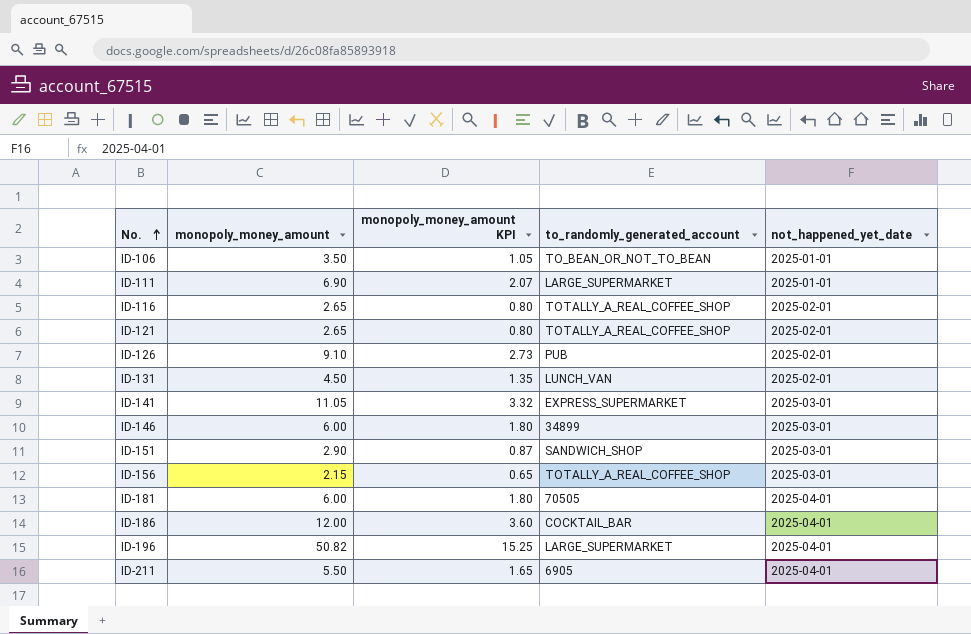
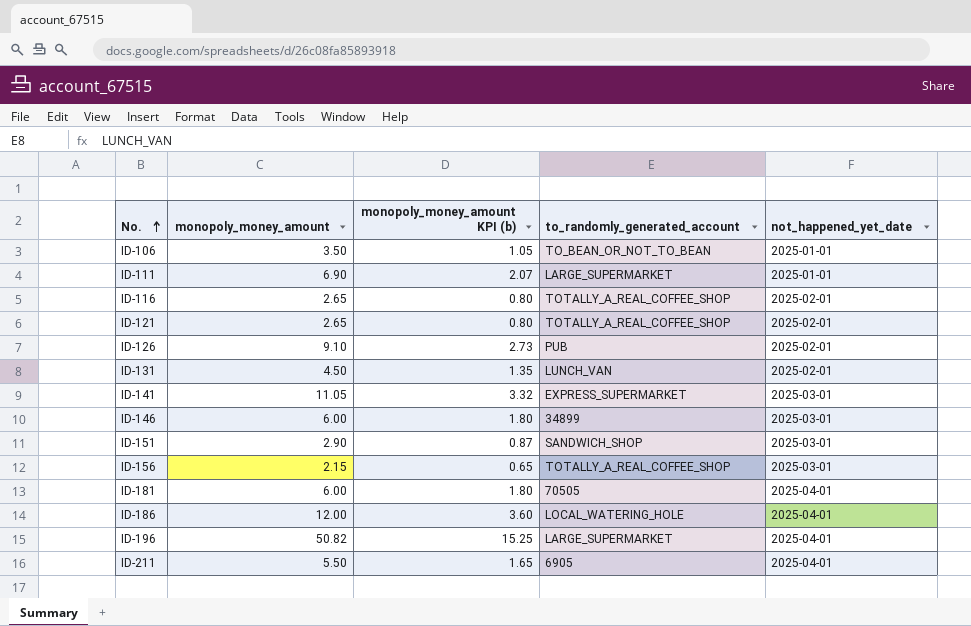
column name: monopoly_money_amount KPI -> monopoly_money_amount KPI (b)
ID-186 | to_randomly_generated_account: COCKTAIL_BAR -> LOCAL_WATERING_HOLE

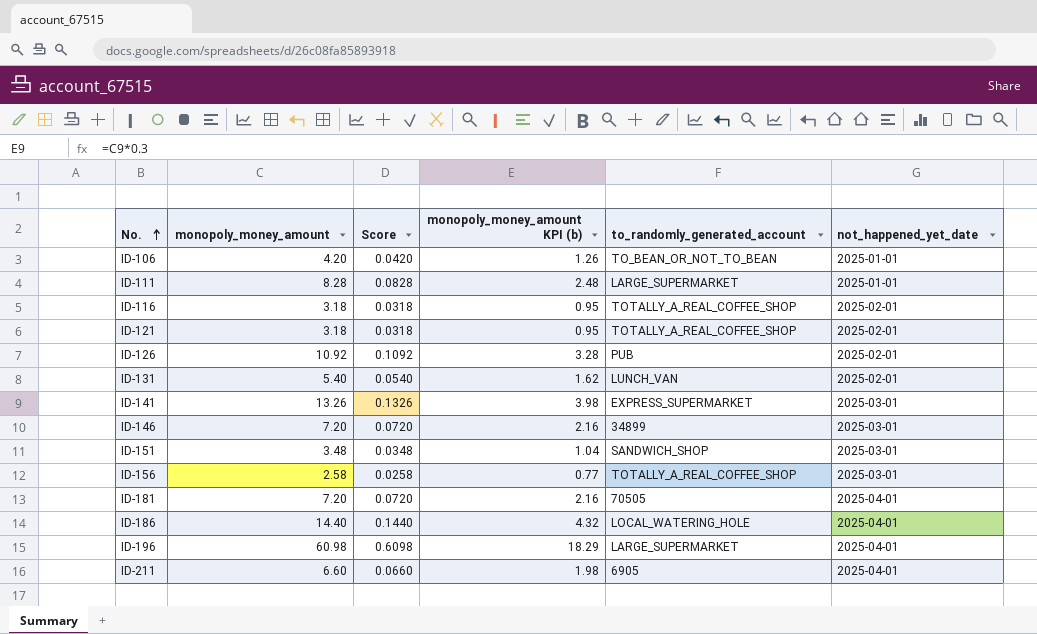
column Score | formula: none -> [monopoly_money_amount] * 0.01
ID-106 | monopoly_money_amount: 3.50 -> 4.20
ID-106 | monopoly_money_amount KPI (b): 1.05 -> 1.26
ID-111 | monopoly_money_amount: 6.90 -> 8.28
ID-111 | monopoly_money_amount KPI (b): 2.07 -> 2.48
ID-116 | monopoly_money_amount: 2.65 -> 3.18
ID-116 | monopoly_money_amount KPI (b): 0.80 -> 0.95
ID-121 | monopoly_money_amount: 2.65 -> 3.18
ID-121 | monopoly_money_amount KPI (b): 0.80 -> 0.95
ID-126 | monopoly_money_amount: 9.10 -> 10.92
ID-126 | monopoly_money_amount KPI (b): 2.73 -> 3.28
ID-131 | monopoly_money_amount: 4.50 -> 5.40
ID-131 | monopoly_money_amount KPI (b): 1.35 -> 1.62
ID-141 | monopoly_money_amount: 11.05 -> 13.26
ID-141 | monopoly_money_amount KPI (b): 3.32 -> 3.98
ID-146 | monopoly_money_amount: 6.00 -> 7.20
ID-146 | monopoly_money_amount KPI (b): 1.80 -> 2.16
ID-151 | monopoly_money_amount: 2.90 -> 3.48
ID-151 | monopoly_money_amount KPI (b): 0.87 -> 1.04
ID-156 | monopoly_money_amount: 2.15 -> 2.58
ID-156 | monopoly_money_amount KPI (b): 0.65 -> 0.77
ID-181 | monopoly_money_amount: 6.00 -> 7.20
ID-181 | monopoly_money_amount KPI (b): 1.80 -> 2.16
ID-186 | monopoly_money_amount: 12.00 -> 14.40
ID-186 | monopoly_money_amount KPI (b): 3.60 -> 4.32
ID-196 | monopoly_money_amount: 50.82 -> 60.98
ID-196 | monopoly_money_amount KPI (b): 15.25 -> 18.29
ID-211 | monopoly_money_amount: 5.50 -> 6.60
ID-211 | monopoly_money_amount KPI (b): 1.65 -> 1.98

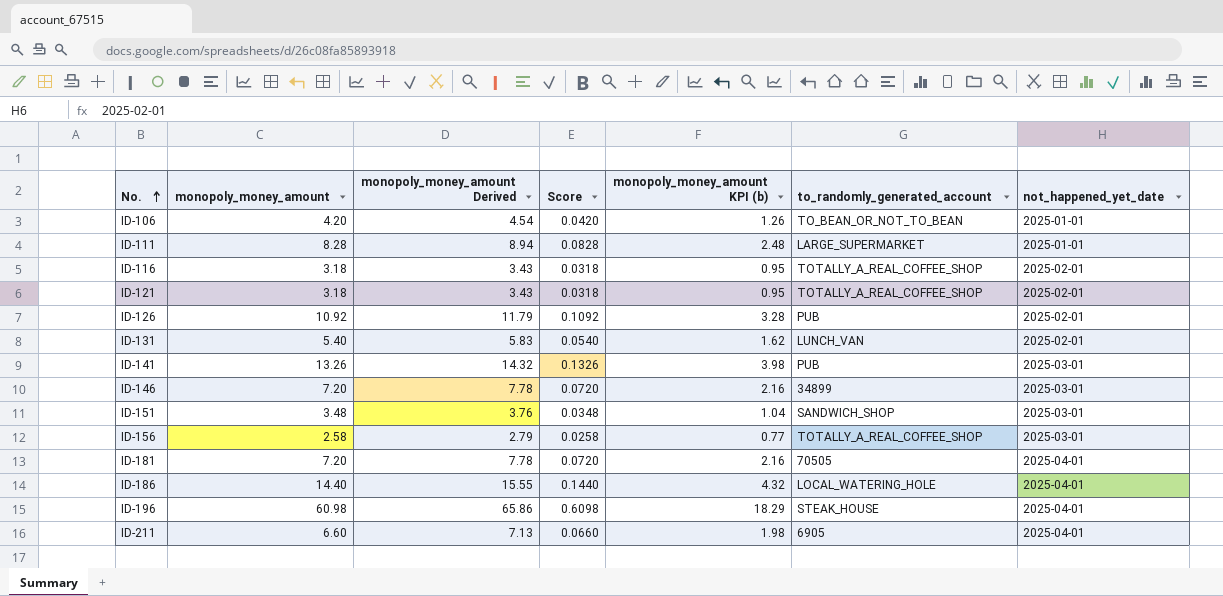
column monopoly_money_amount Derived | formula: none -> [monopoly_money_amount] * 1.08
ID-141 | to_randomly_generated_account: EXPRESS_SUPERMARKET -> PUB
ID-196 | to_randomly_generated_account: LARGE_SUPERMARKET -> STEAK_HOUSE

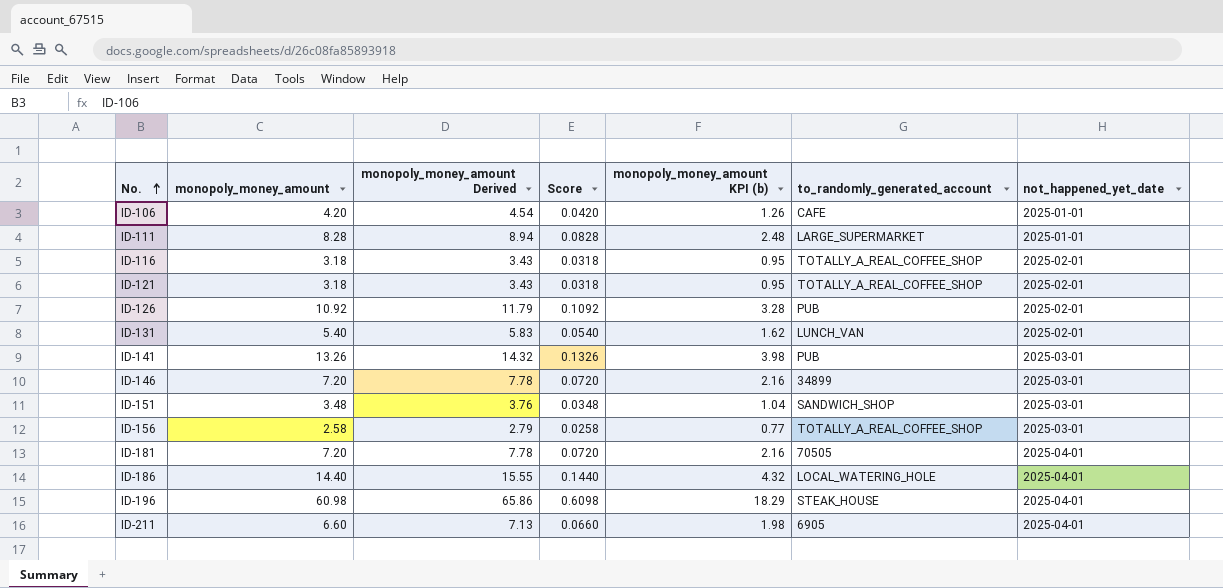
ID-106 | to_randomly_generated_account: TO_BEAN_OR_NOT_TO_BEAN -> CAFE

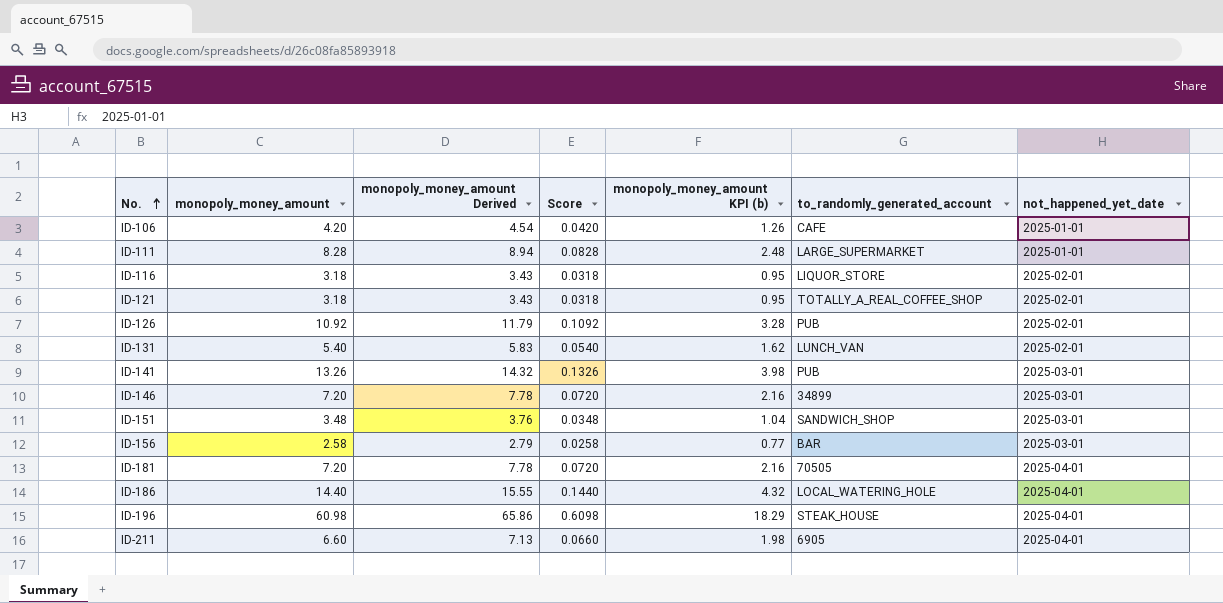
ID-116 | to_randomly_generated_account: TOTALLY_A_REAL_COFFEE_SHOP -> LIQUOR_STORE
ID-156 | to_randomly_generated_account: TOTALLY_A_REAL_COFFEE_SHOP -> BAR

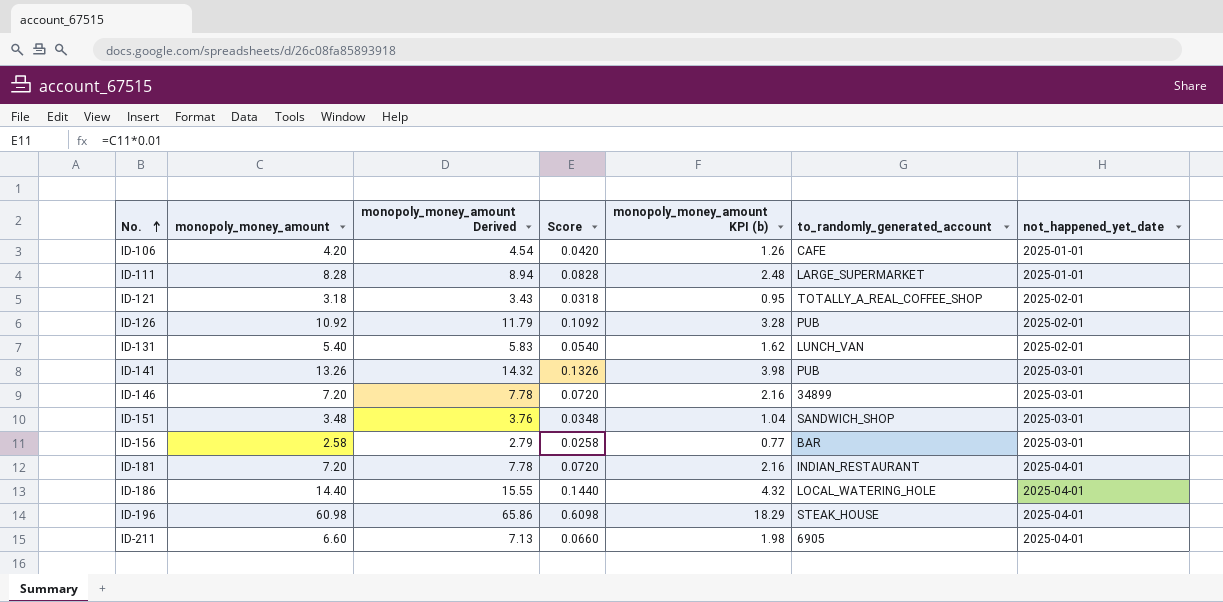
row ID-116: 3.18 | 3.43 | 0.0318 | 0.95 | LIQUOR_STORE | 2025-02-01 -> none
ID-181 | to_randomly_generated_account: 70505 -> INDIAN_RESTAURANT

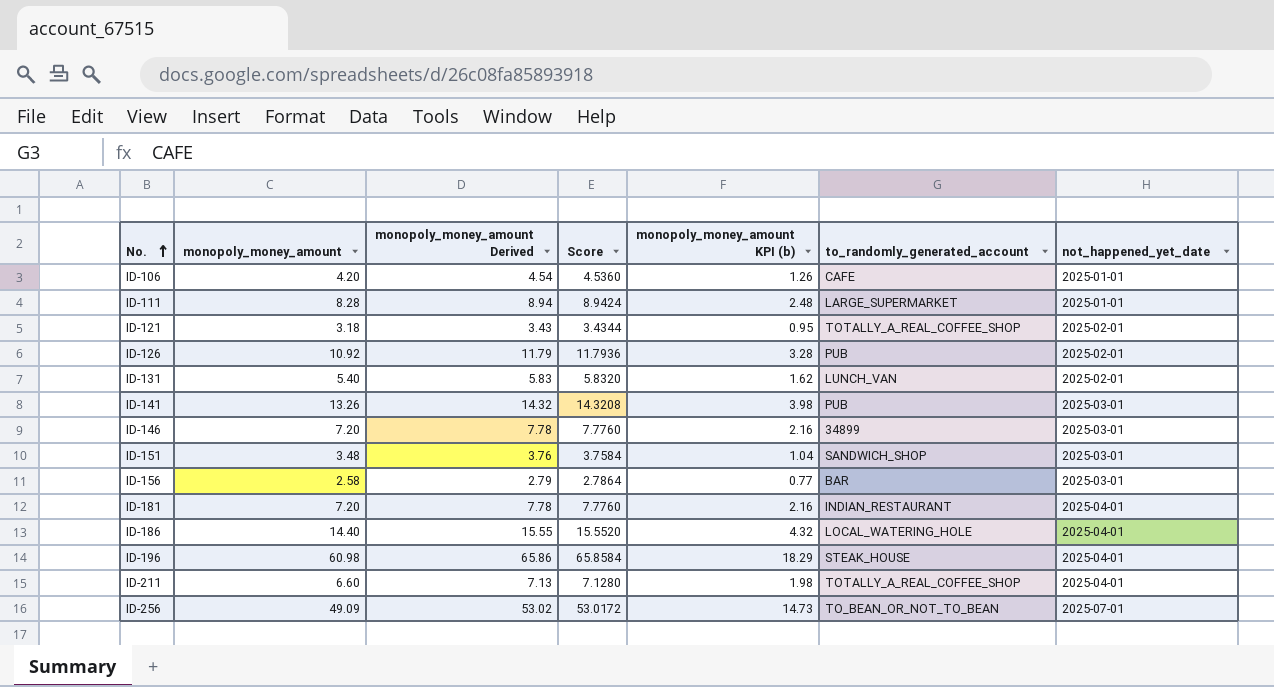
column Score | formula: [monopoly_money_amount] * 0.01 -> [monopoly_money_amount] * 1.08
ID-211 | to_randomly_generated_account: 6905 -> TOTALLY_A_REAL_COFFEE_SHOP
row ID-256: none -> 49.09 | 53.02 | 53.0172 | 14.73 | TO_BEAN_OR_NOT_TO_BEAN | 2025-07-01

